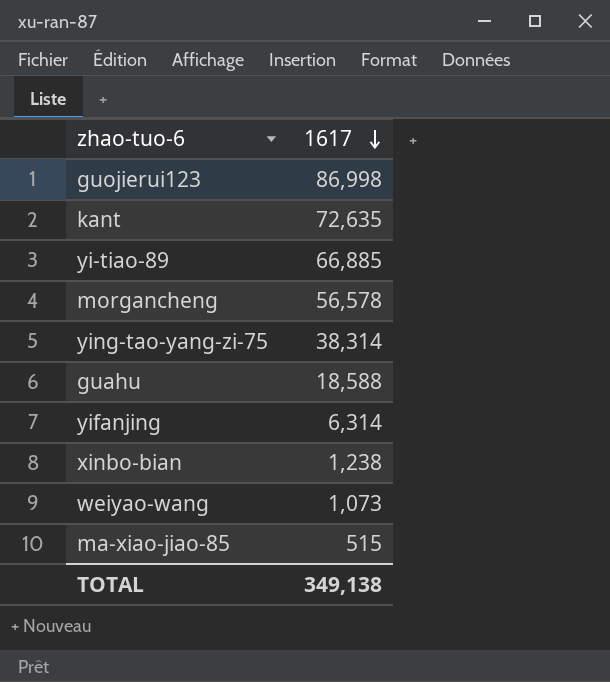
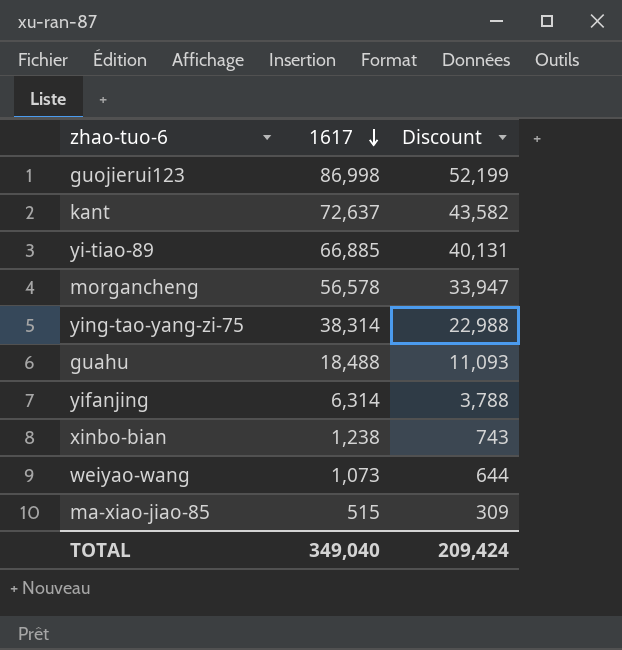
column Discount | formula: none -> [1617] * 0.6
kant | 1617: 72,635 -> 72,637
guahu | 1617: 18,588 -> 18,488
TOTAL | 1617: 349,138 -> 349,040

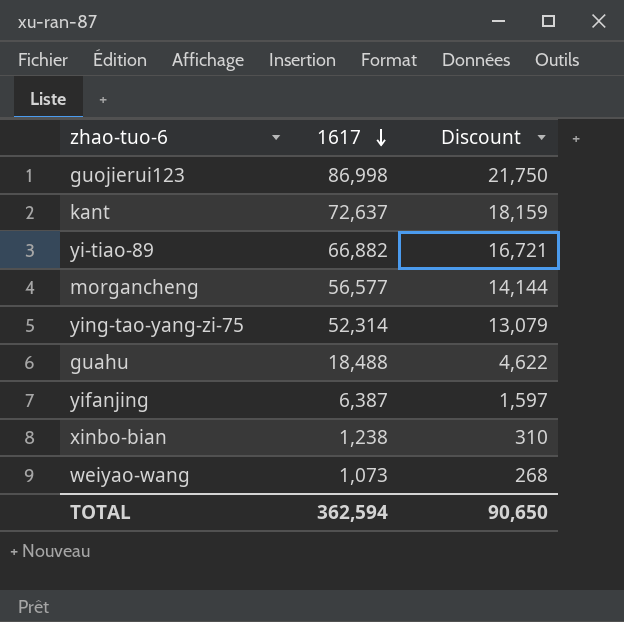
column Discount | formula: [1617] * 0.6 -> [1617] * 0.25
row ma-xiao-jiao-85: 515 | 309 -> none
yi-tiao-89 | 1617: 66,885 -> 66,882
morgancheng | 1617: 56,578 -> 56,577
ying-tao-yang-zi-75 | 1617: 38,314 -> 52,314
yifanjing | 1617: 6,314 -> 6,387
TOTAL | 1617: 349,040 -> 362,594
TOTAL | Discount: 209,424 -> 90,650

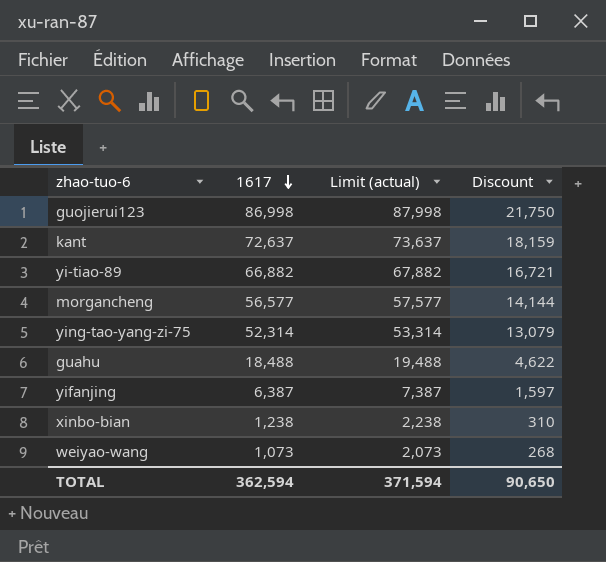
column Limit (actual) | formula: none -> [1617] + 1000

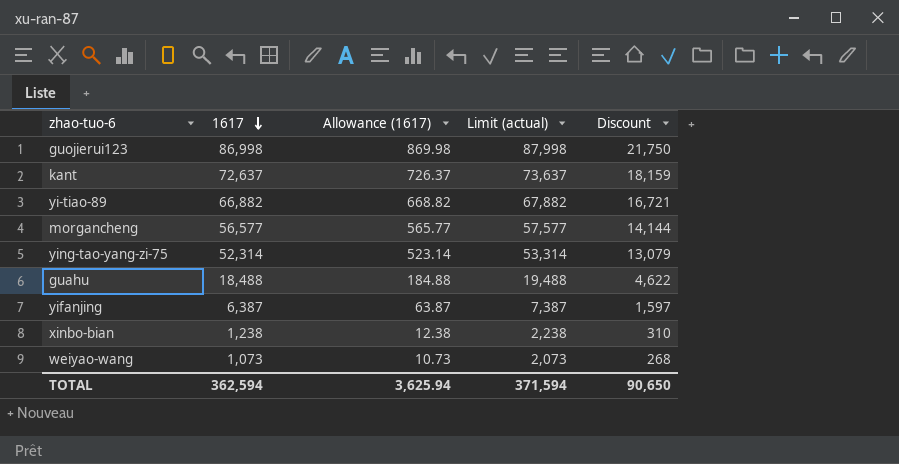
column Allowance (1617) | formula: none -> [1617] * 0.01

